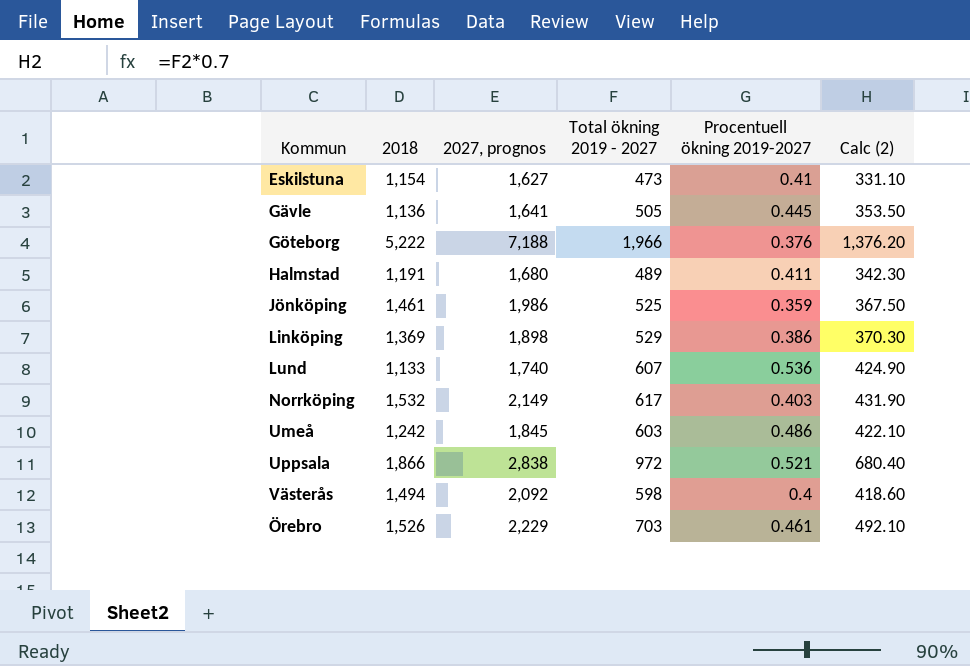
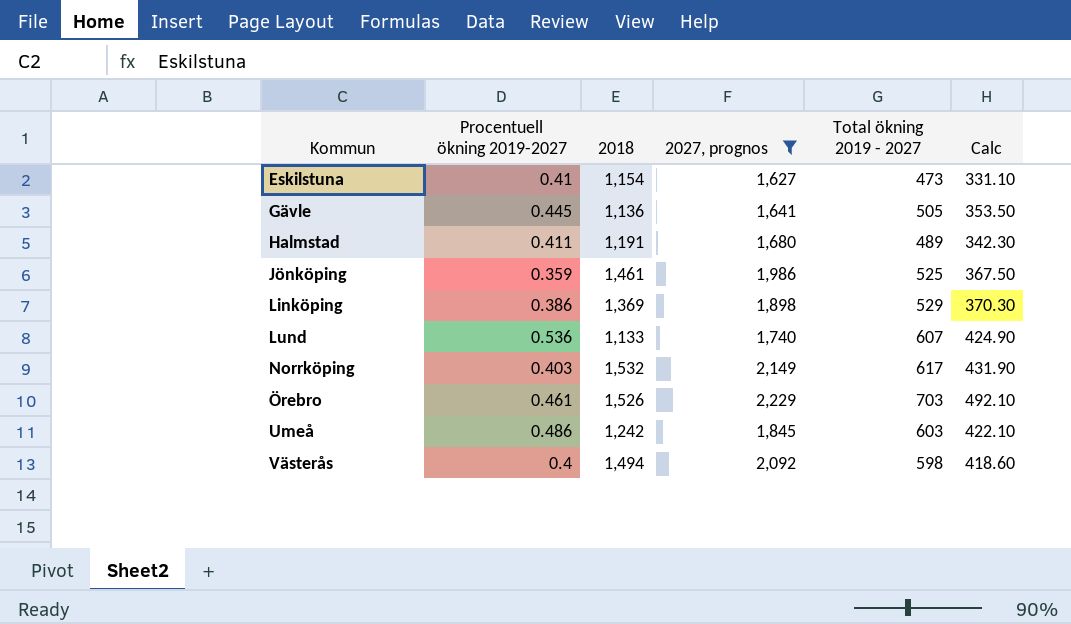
filter: none -> 2027, prognos <= 2,229
row order: none -> Kommun ascending
column Procentuell ökning 2019-2027 | position: 5 -> 2
column name: Calc (2) -> Calc

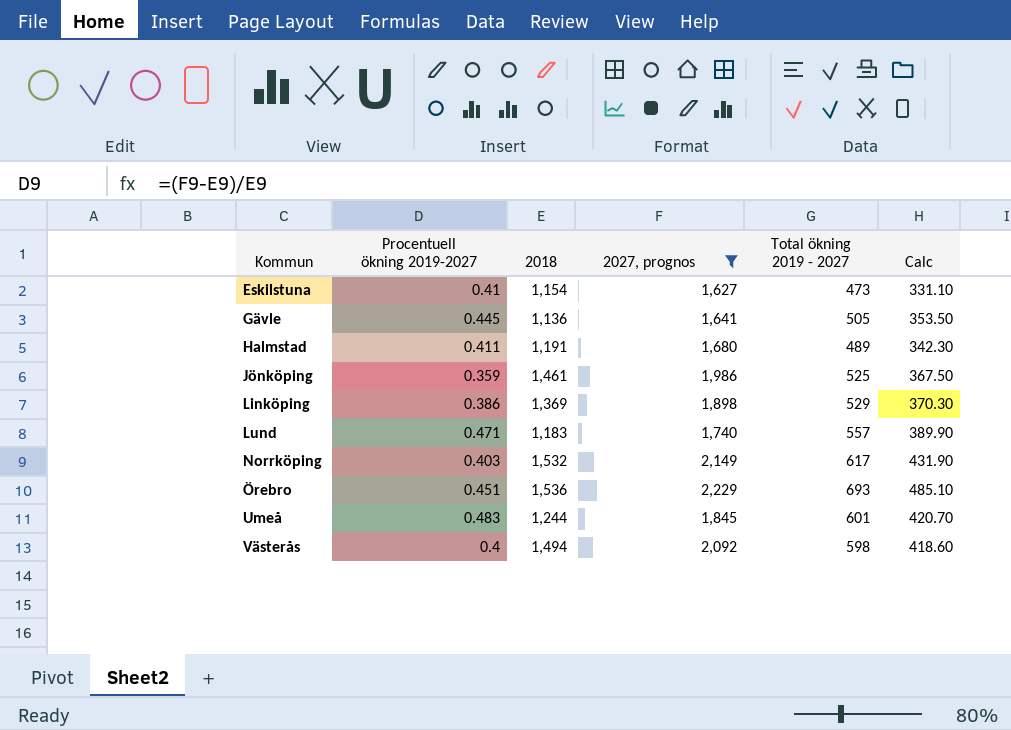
Lund | Procentuell ökning 2019-2027: 0.536 -> 0.471
Lund | 2018: 1,133 -> 1,183
Lund | Total ökning 2019 - 2027: 607 -> 557
Lund | Calc: 424.90 -> 389.90
Örebro | Procentuell ökning 2019-2027: 0.461 -> 0.451
Örebro | 2018: 1,526 -> 1,536
Örebro | Total ökning 2019 - 2027: 703 -> 693
Örebro | Calc: 492.10 -> 485.10
Umeå | Procentuell ökning 2019-2027: 0.486 -> 0.483
Umeå | 2018: 1,242 -> 1,244
Umeå | Total ökning 2019 - 2027: 603 -> 601
Umeå | Calc: 422.10 -> 420.70

